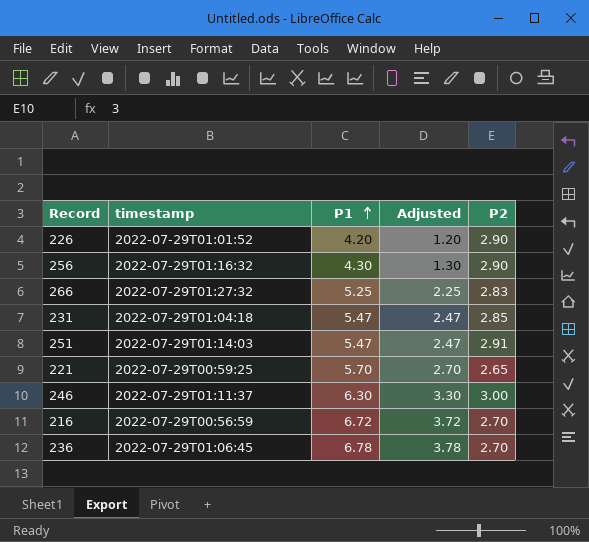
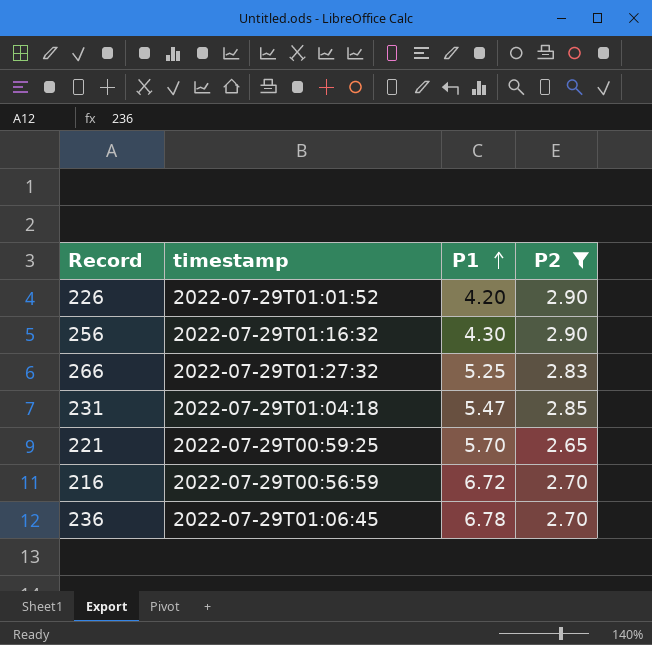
filter: none -> P2 <= 2.90
column Adjusted | formula: [P1] - 3 -> none

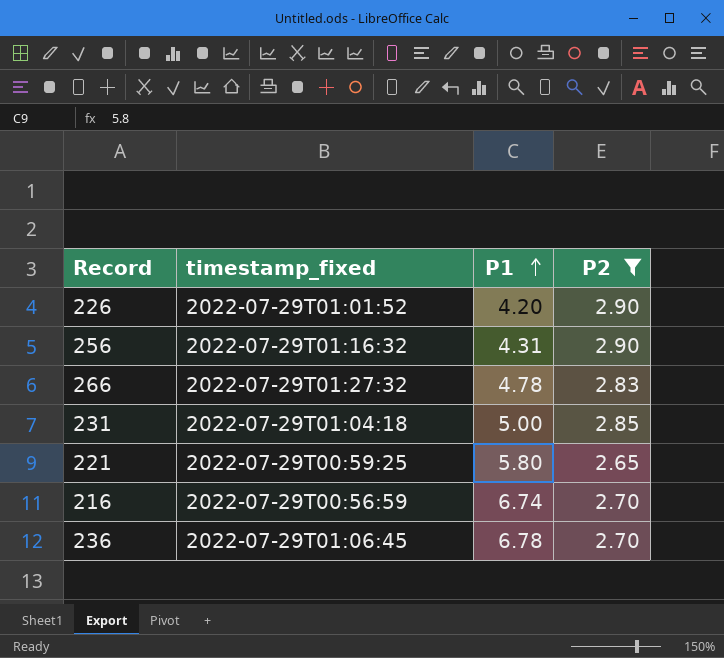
column name: timestamp -> timestamp_fixed
256 | P1: 4.30 -> 4.31
266 | P1: 5.25 -> 4.78
231 | P1: 5.47 -> 5.00
221 | P1: 5.70 -> 5.80
216 | P1: 6.72 -> 6.74

